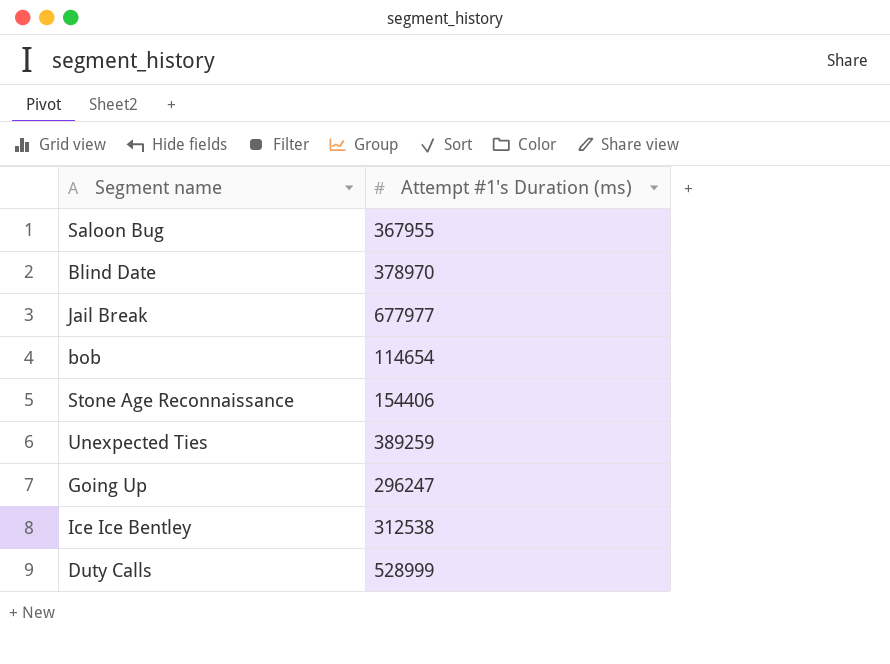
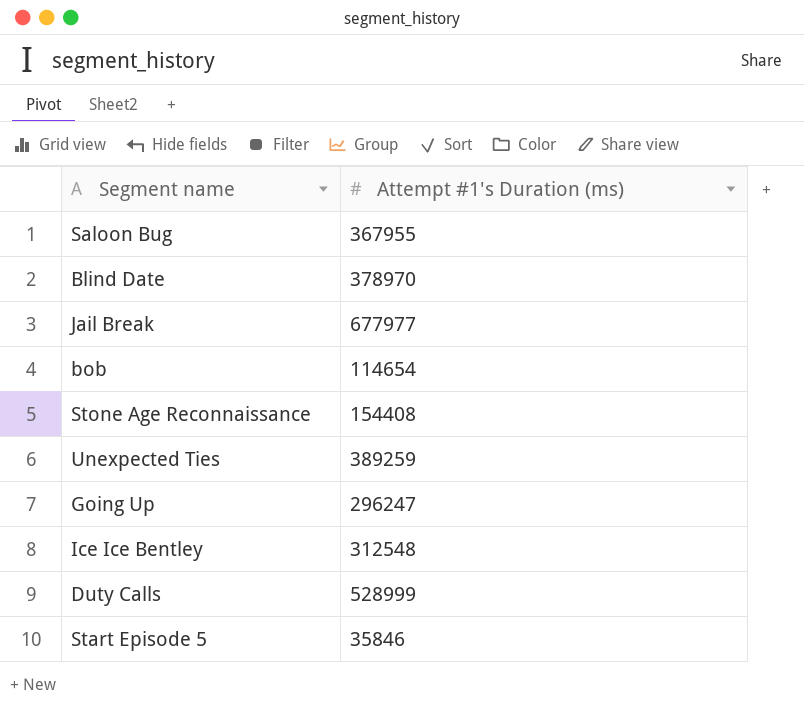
Stone Age Reconnaissance | Attempt #1's Duration (ms): 154406 -> 154408
Ice Ice Bentley | Attempt #1's Duration (ms): 312538 -> 312548
row Start Episode 5: none -> 35846

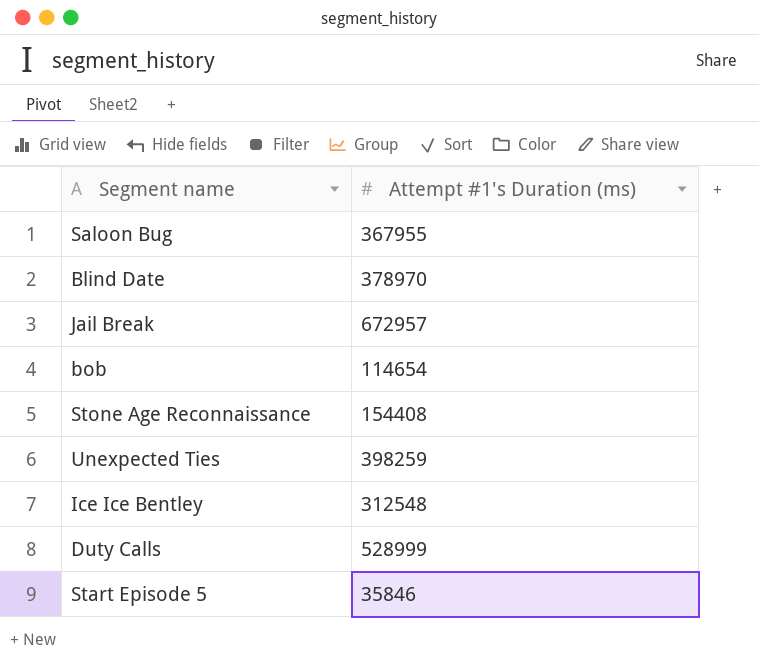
row Going Up: 296247 -> none
Jail Break | Attempt #1's Duration (ms): 677977 -> 672957
Unexpected Ties | Attempt #1's Duration (ms): 389259 -> 398259

